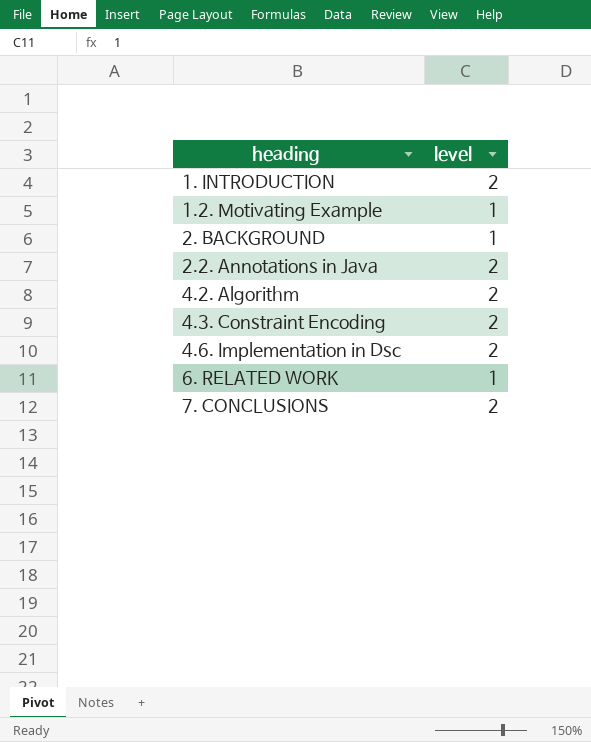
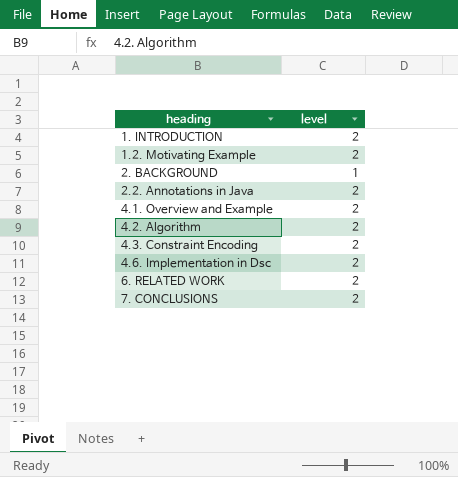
1.2. Motivating Example | level: 1 -> 2
row 4.1. Overview and Example: none -> 2
6. RELATED WORK | level: 1 -> 2

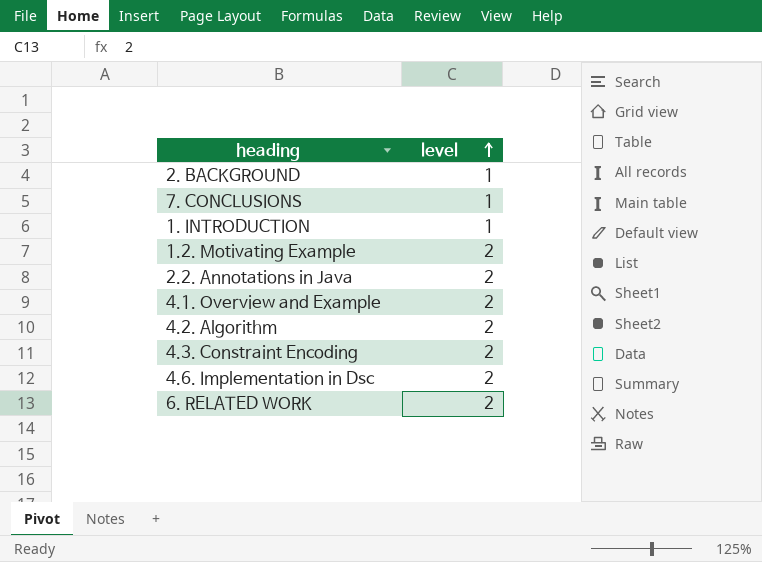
row order: none -> level ascending
7. CONCLUSIONS | level: 2 -> 1
1. INTRODUCTION | level: 2 -> 1

